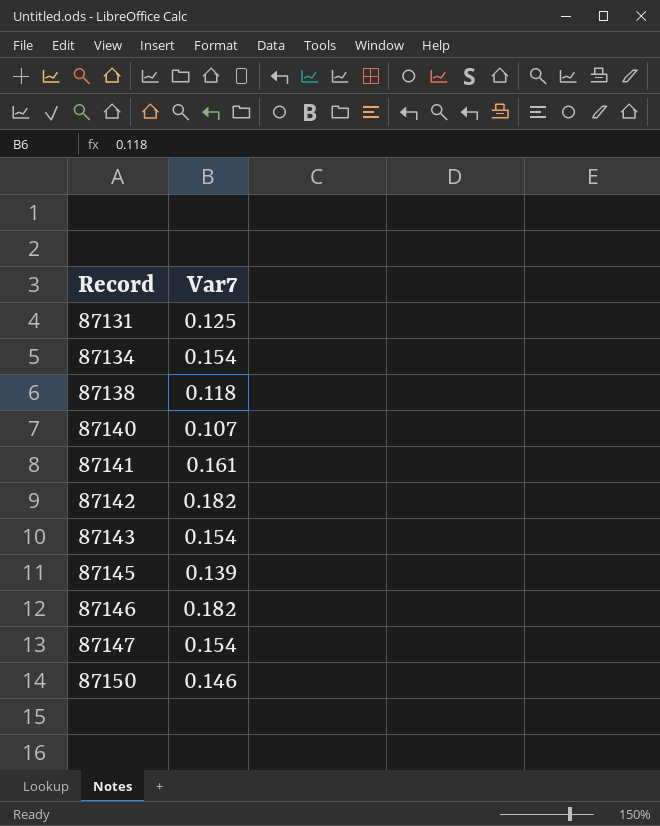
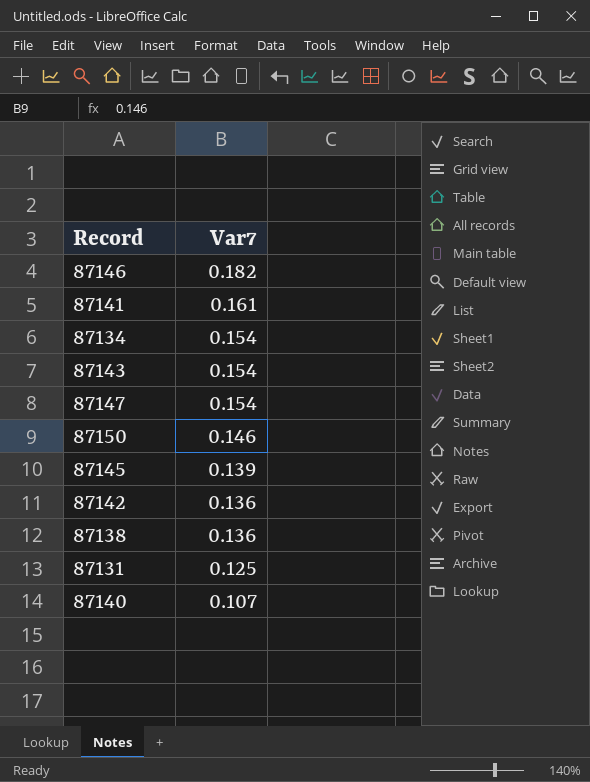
row order: Record ascending -> Var7 descending
87142 | Var7: 0.182 -> 0.136
87138 | Var7: 0.118 -> 0.136

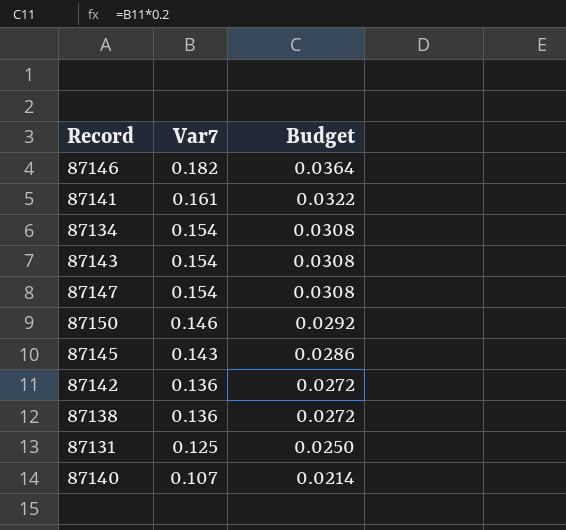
column Budget | formula: none -> [Var7] * 0.2
87145 | Var7: 0.139 -> 0.143

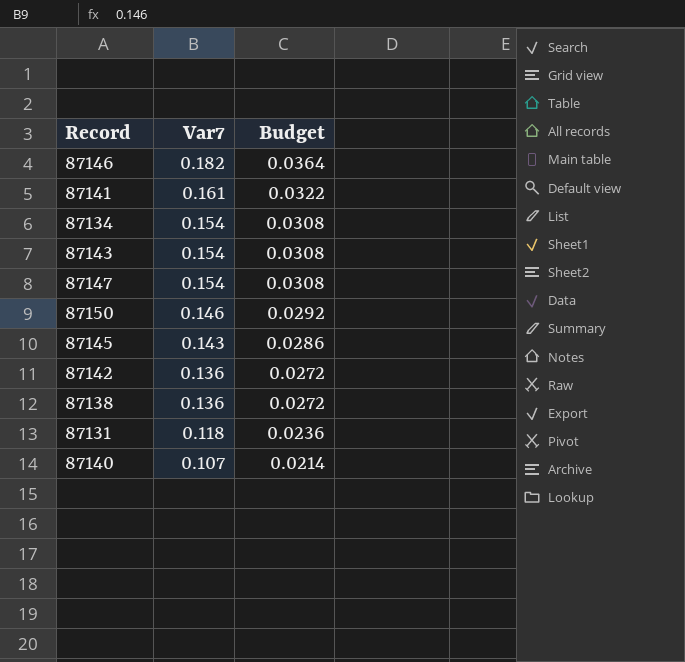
87131 | Var7: 0.125 -> 0.118
87131 | Budget: 0.0250 -> 0.0236

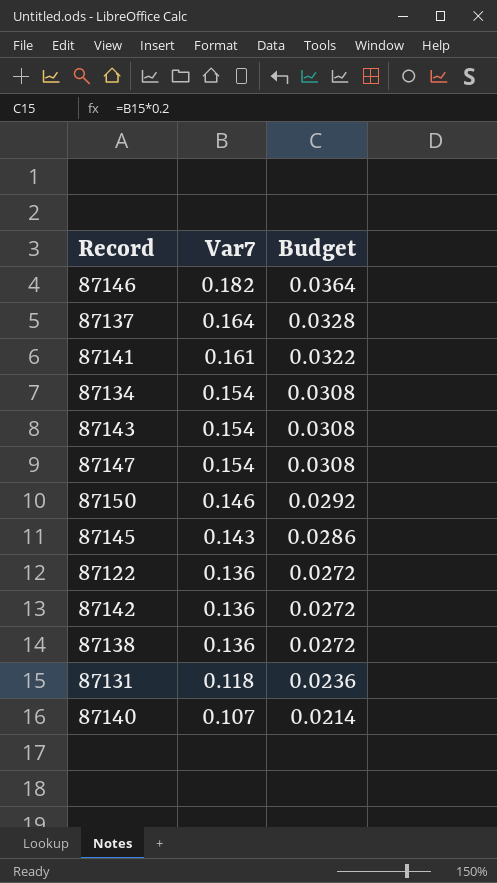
row 87137: none -> 0.164 | 0.0328
row 87122: none -> 0.136 | 0.0272

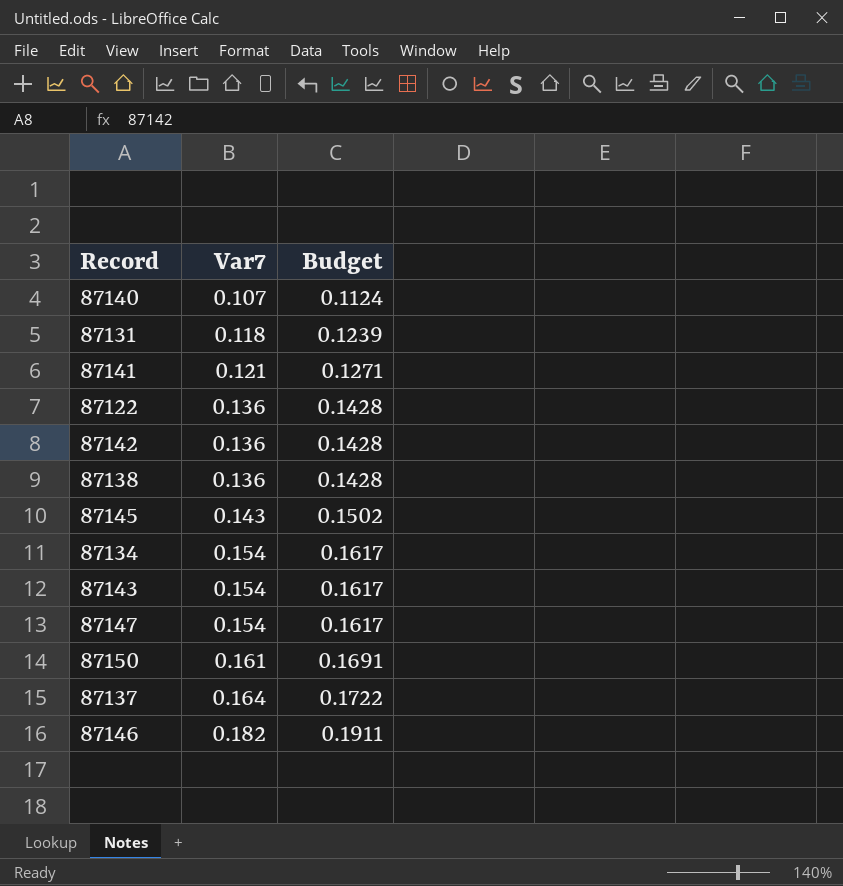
row order: Var7 descending -> Var7 ascending
column Budget | formula: [Var7] * 0.2 -> [Var7] * 1.05
87141 | Var7: 0.161 -> 0.121
87150 | Var7: 0.146 -> 0.161

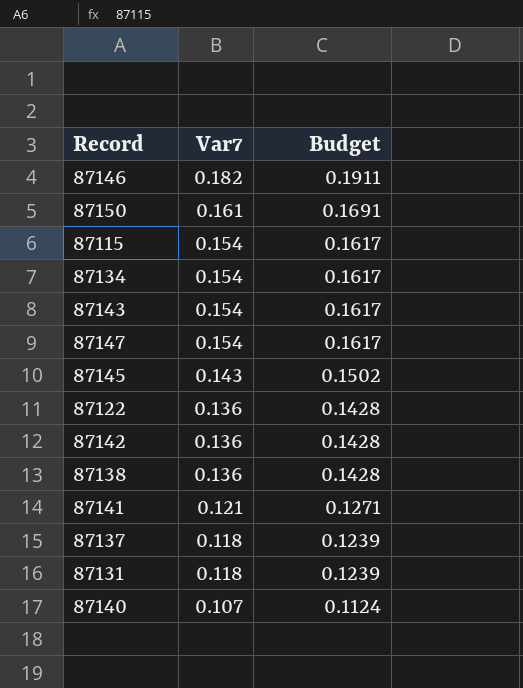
row order: Var7 ascending -> Var7 descending
row 87115: none -> 0.154 | 0.1617
87137 | Var7: 0.164 -> 0.118
87137 | Budget: 0.1722 -> 0.1239

